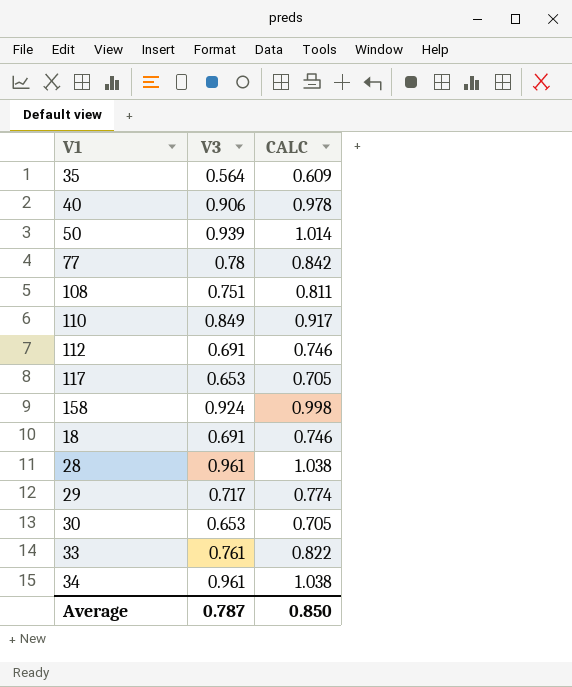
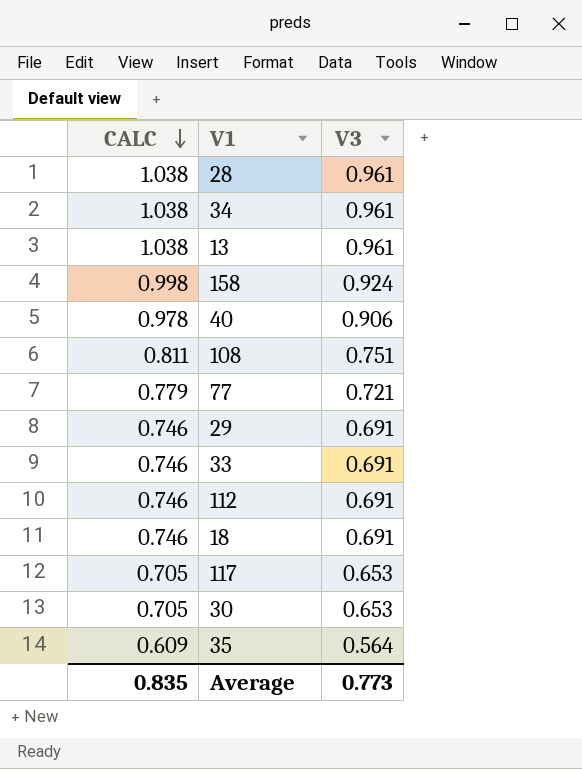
row order: none -> CALC descending
column CALC | position: 3 -> 1
row 50: 0.939 | 1.014 -> none
row 110: 0.849 | 0.917 -> none
row 13: none -> 1.038 | 0.961
77 | CALC: 0.842 -> 0.779
77 | V3: 0.78 -> 0.721
29 | CALC: 0.774 -> 0.746
29 | V3: 0.717 -> 0.691
33 | CALC: 0.822 -> 0.746
33 | V3: 0.761 -> 0.691
Average | CALC: 0.850 -> 0.835
Average | V3: 0.787 -> 0.773

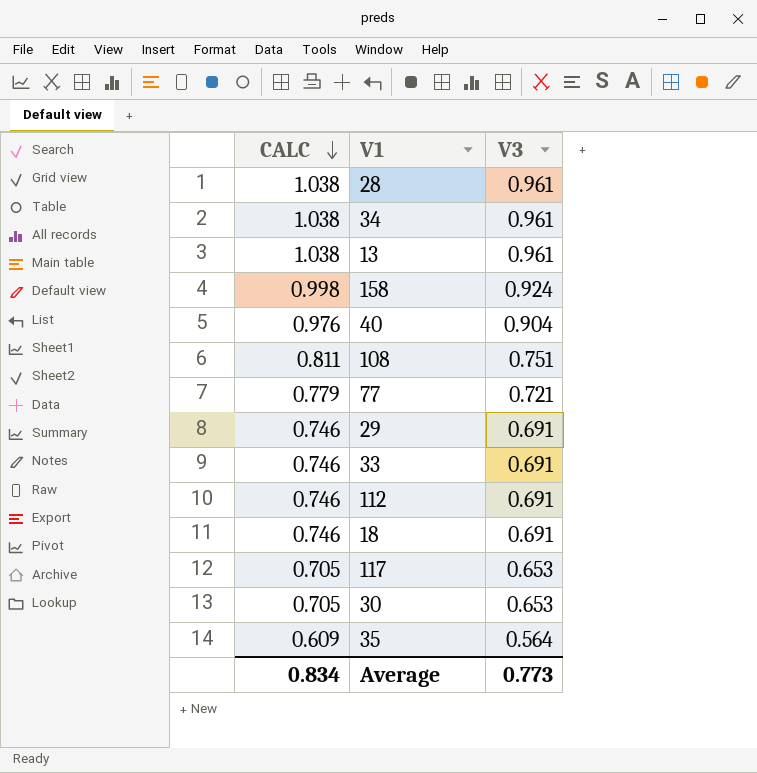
40 | CALC: 0.978 -> 0.976
40 | V3: 0.906 -> 0.904
Average | CALC: 0.835 -> 0.834

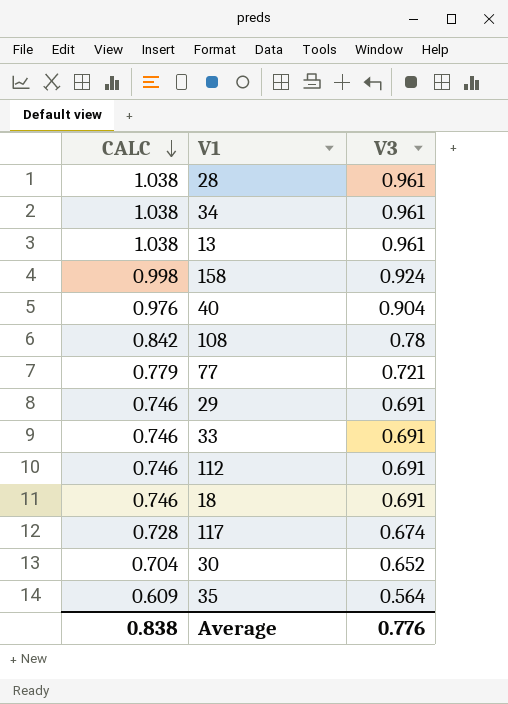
108 | CALC: 0.811 -> 0.842
108 | V3: 0.751 -> 0.78
117 | CALC: 0.705 -> 0.728
117 | V3: 0.653 -> 0.674
30 | CALC: 0.705 -> 0.704
30 | V3: 0.653 -> 0.652
Average | CALC: 0.834 -> 0.838
Average | V3: 0.773 -> 0.776

